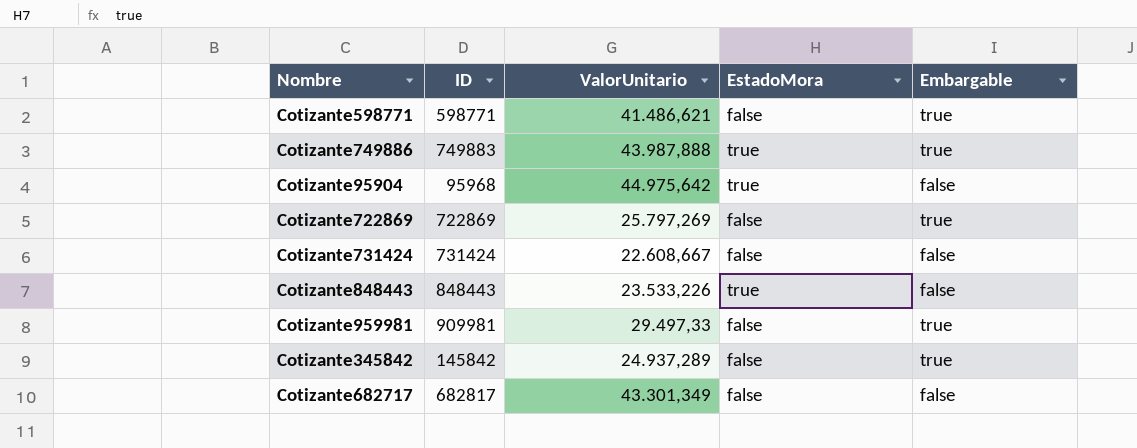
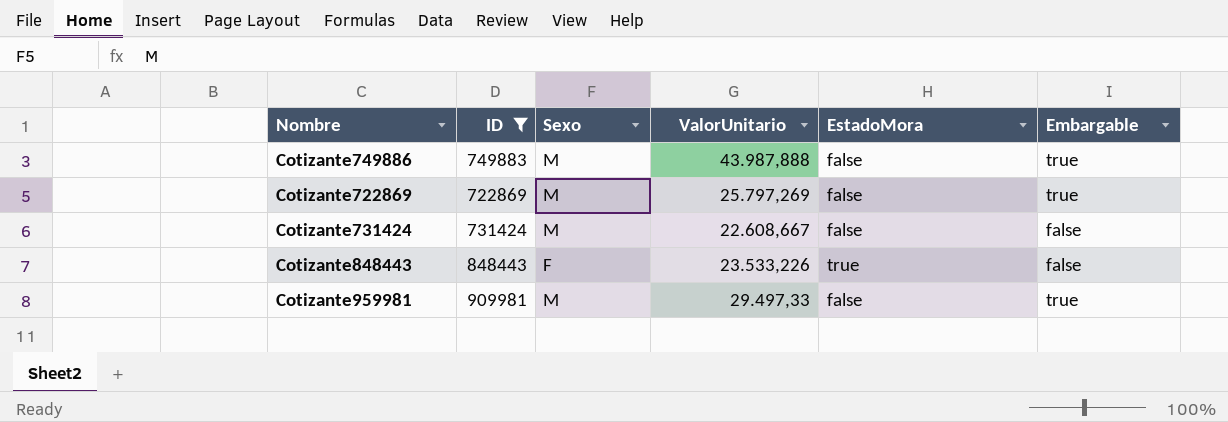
filter: none -> ID >= 722869
column Sexo | position: none -> 3
Cotizante749886 | EstadoMora: true -> false

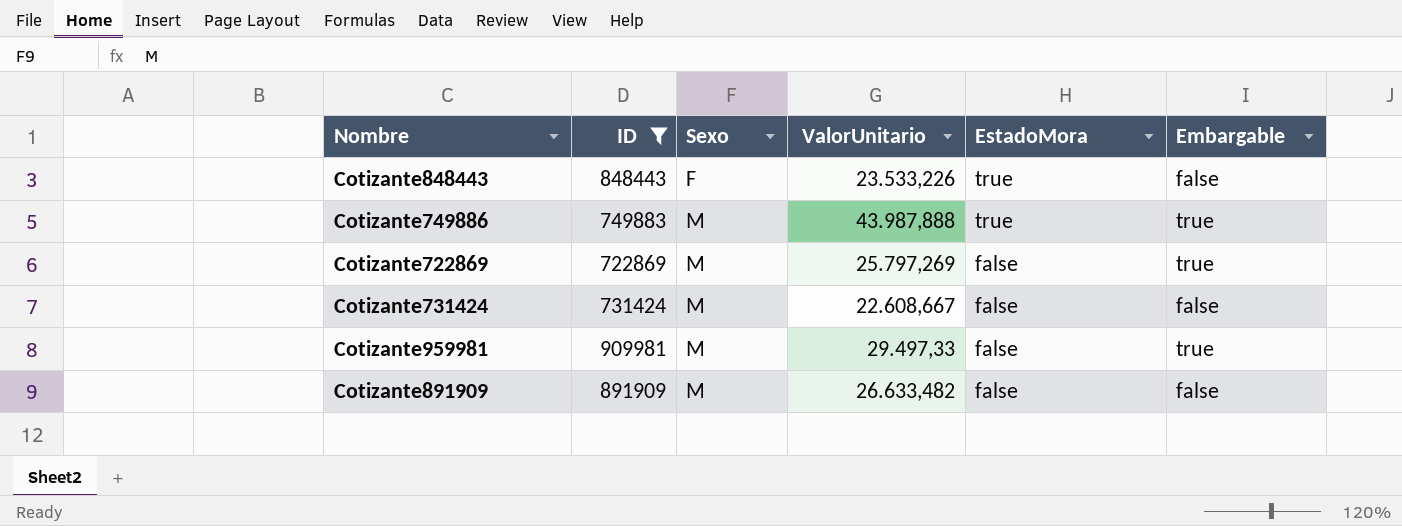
row order: none -> Sexo ascending
Cotizante749886 | EstadoMora: false -> true
row Cotizante891909: none -> 891909 | M | 26.633,482 | false | false

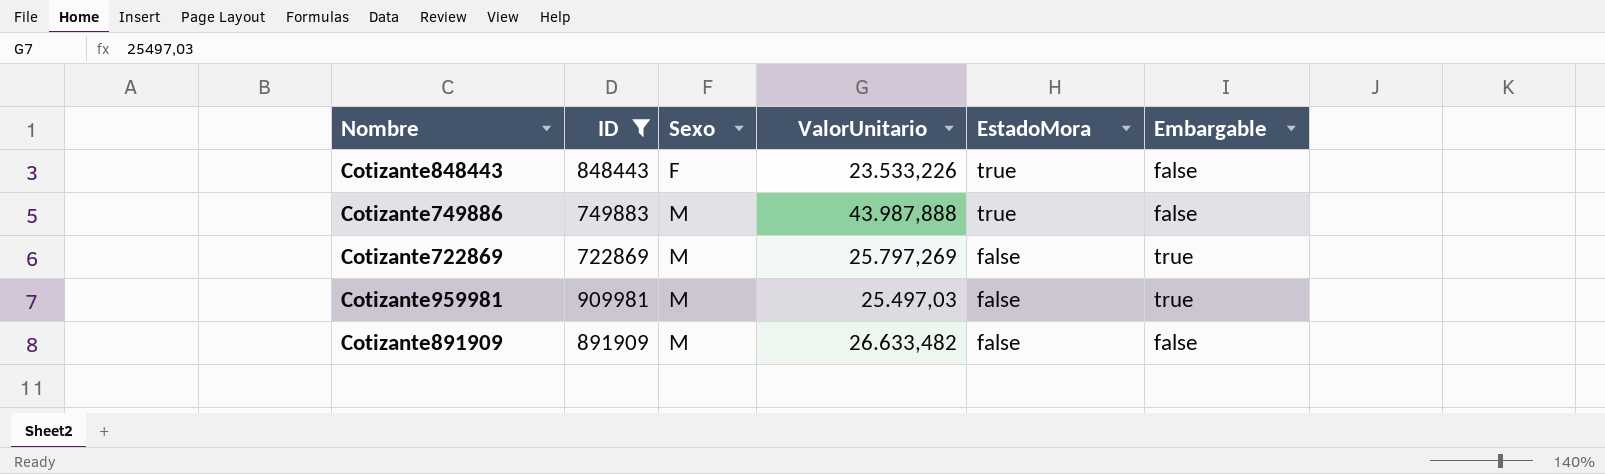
row Cotizante731424: 731424 | M | 22.608,667 | false | false -> none
Cotizante749886 | Embargable: true -> false
Cotizante959981 | ValorUnitario: 29.497,33 -> 25.497,03

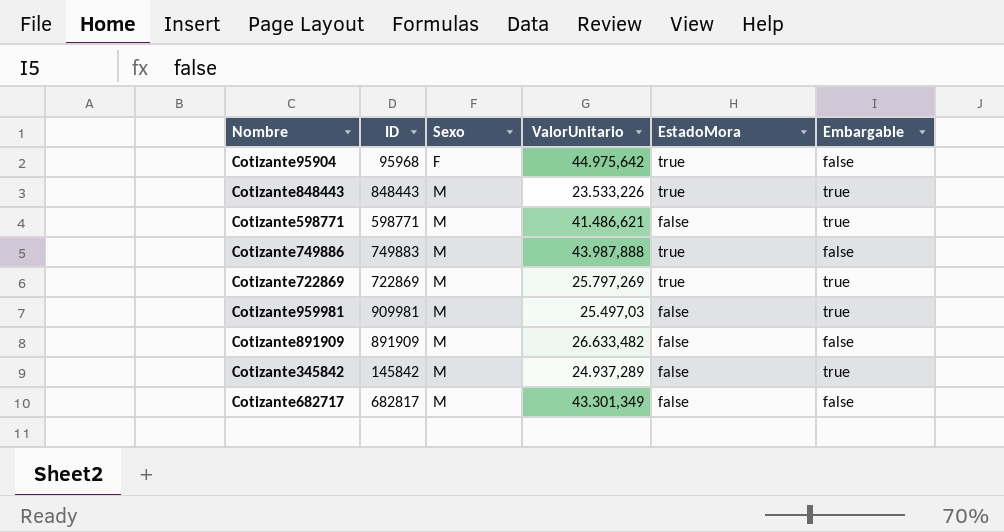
filter: ID >= 722869 -> none
Cotizante848443 | Sexo: F -> M
Cotizante848443 | Embargable: false -> true
Cotizante722869 | EstadoMora: false -> true

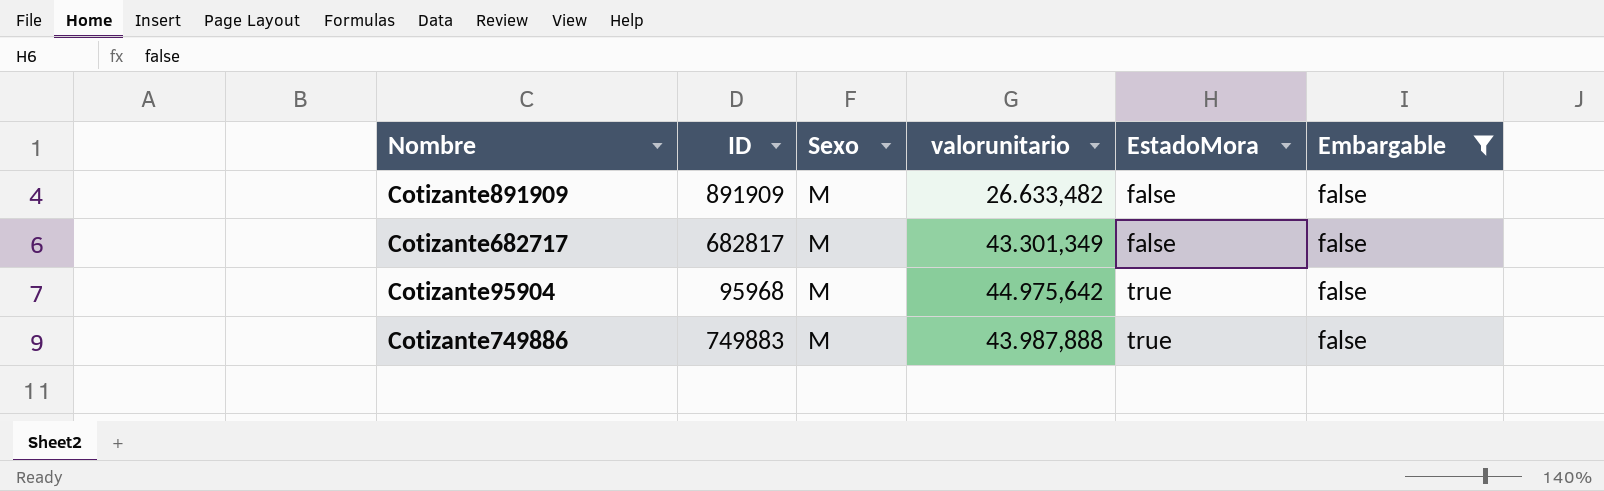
filter: none -> Embargable = false
row order: Sexo ascending -> EstadoMora ascending
column name: ValorUnitario -> valorunitario
Cotizante95904 | Sexo: F -> M

